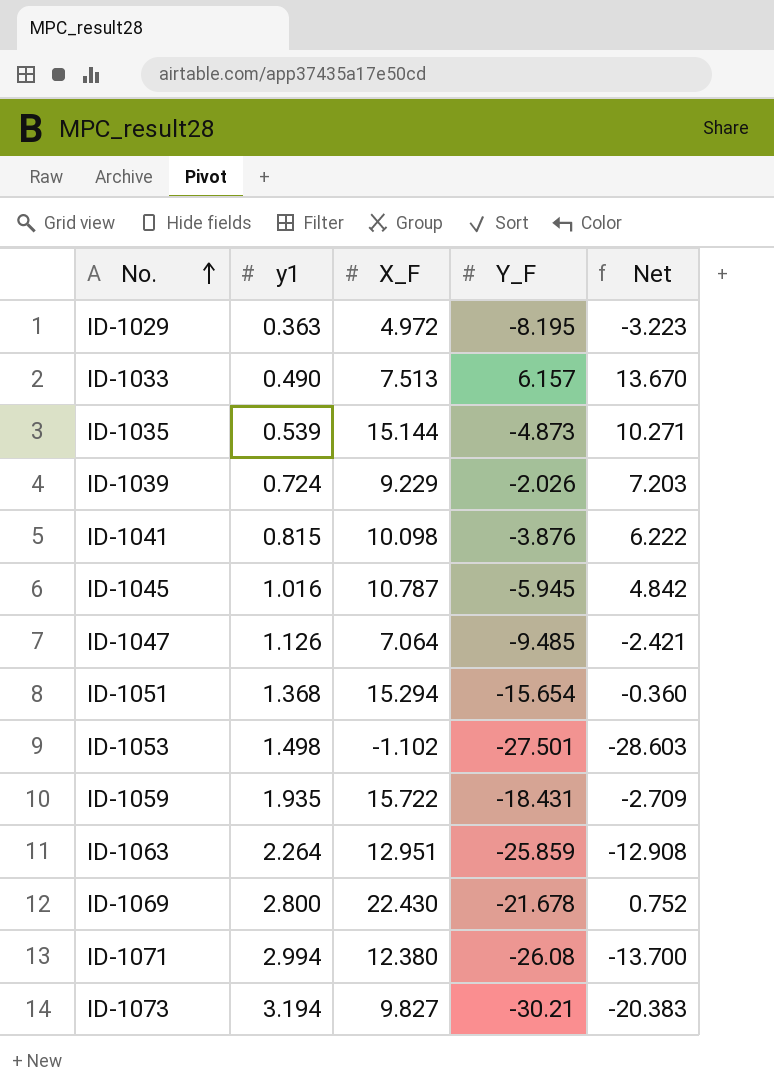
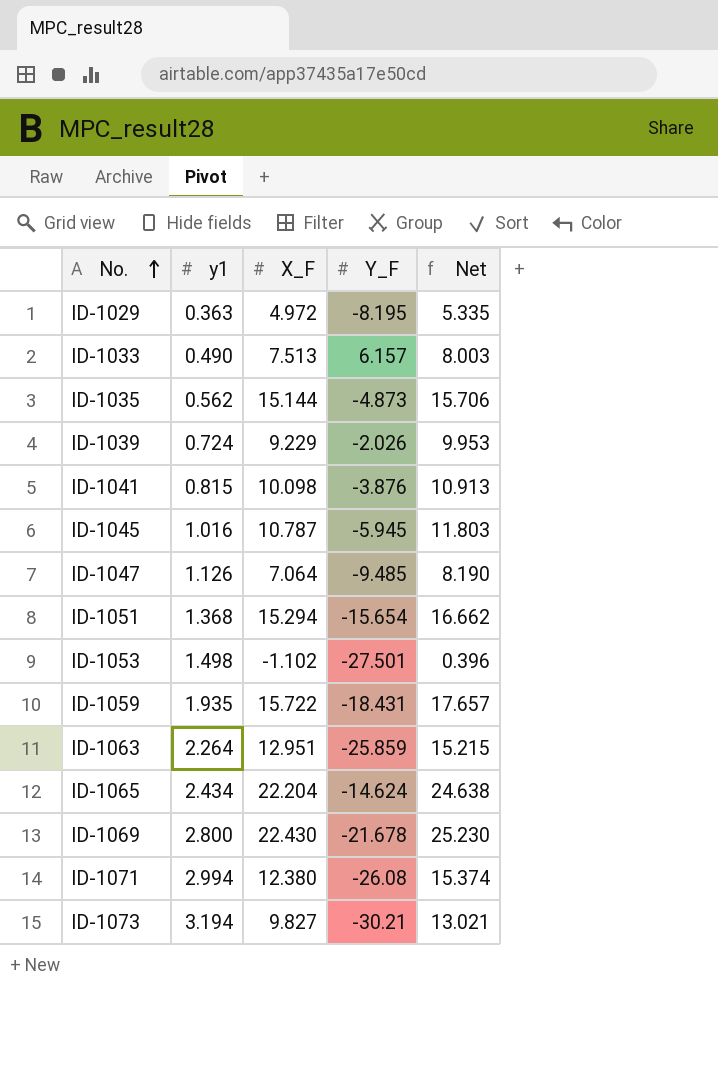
column Net | formula: [X_F] + [Y_F] -> [y1] + [X_F]
ID-1035 | y1: 0.539 -> 0.562
row ID-1065: none -> 2.434 | 22.204 | -14.624 | 24.638

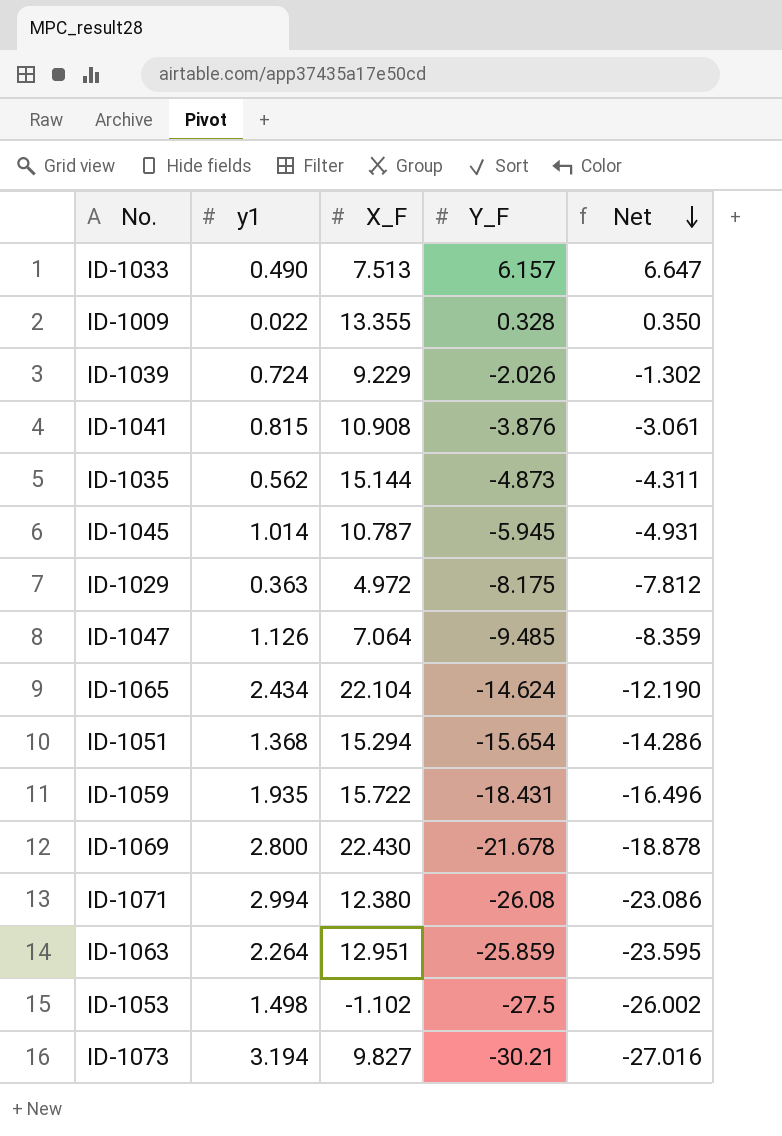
row order: No. ascending -> Net descending
column Net | formula: [y1] + [X_F] -> [y1] + [Y_F]
row ID-1009: none -> 0.022 | 13.355 | 0.328 | 0.350
ID-1041 | X_F: 10.098 -> 10.908
ID-1045 | y1: 1.016 -> 1.014
ID-1029 | Y_F: -8.195 -> -8.175
ID-1065 | X_F: 22.204 -> 22.104
ID-1053 | Y_F: -27.501 -> -27.5

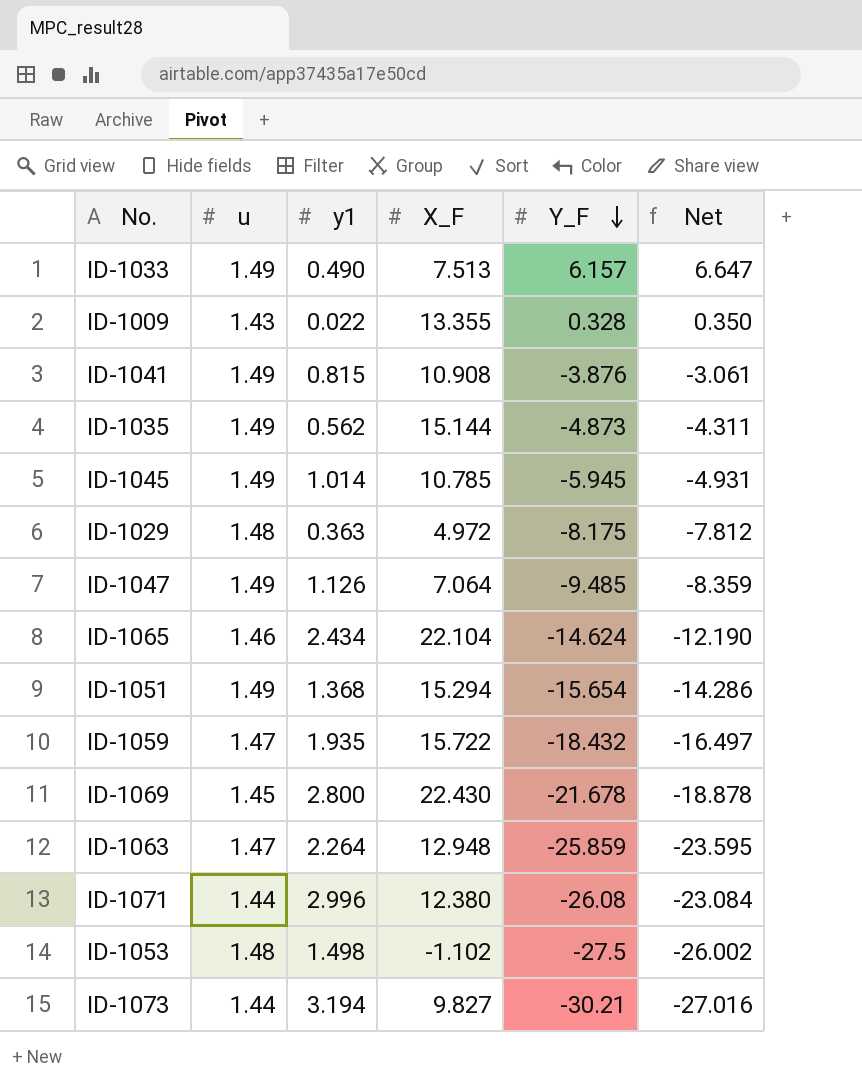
row order: Net descending -> Y_F descending
column u | position: none -> 2
row ID-1039: 0.724 | 9.229 | -2.026 | -1.302 -> none
ID-1045 | X_F: 10.787 -> 10.785
ID-1059 | Y_F: -18.431 -> -18.432
ID-1059 | Net: -16.496 -> -16.497
ID-1063 | X_F: 12.951 -> 12.948
ID-1071 | y1: 2.994 -> 2.996
ID-1071 | Net: -23.086 -> -23.084

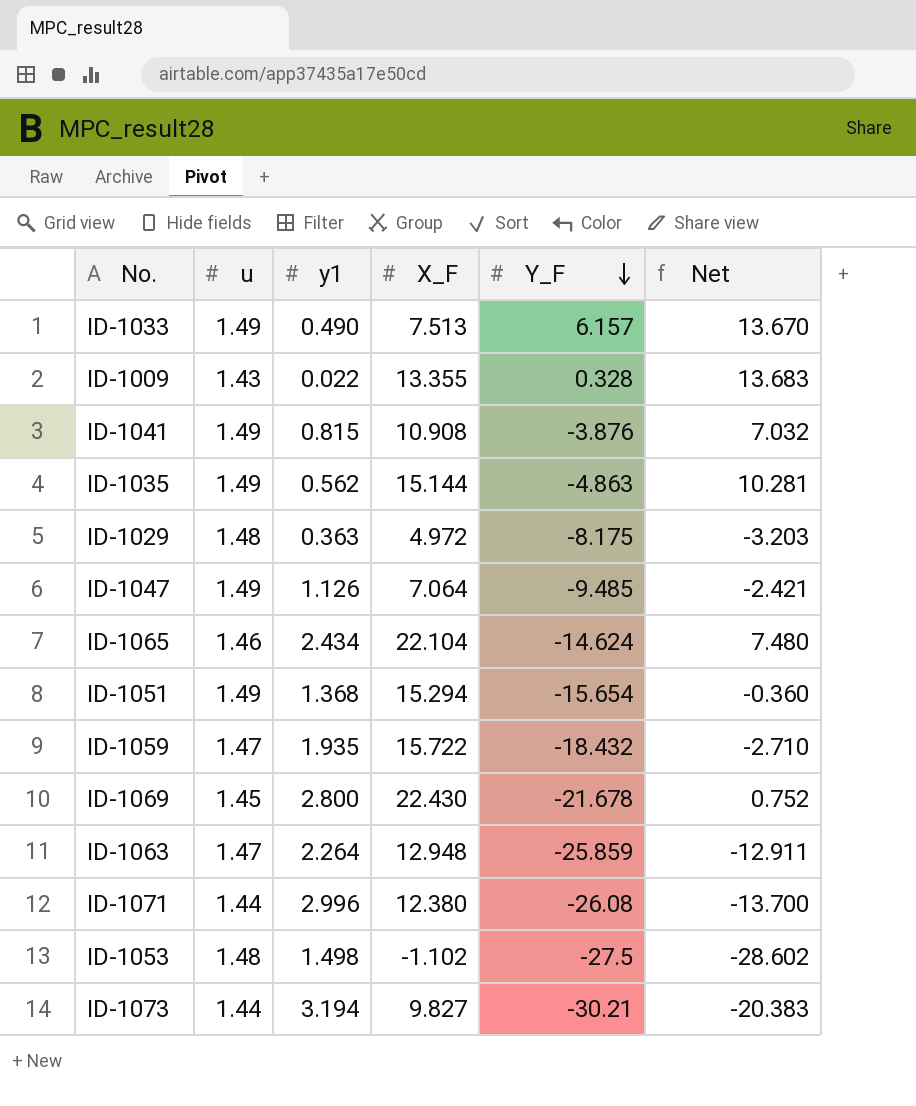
column Net | formula: [y1] + [Y_F] -> [X_F] + [Y_F]
row ID-1045: 1.49 | 1.014 | 10.785 | -5.945 | -4.931 -> none
ID-1035 | Y_F: -4.873 -> -4.863

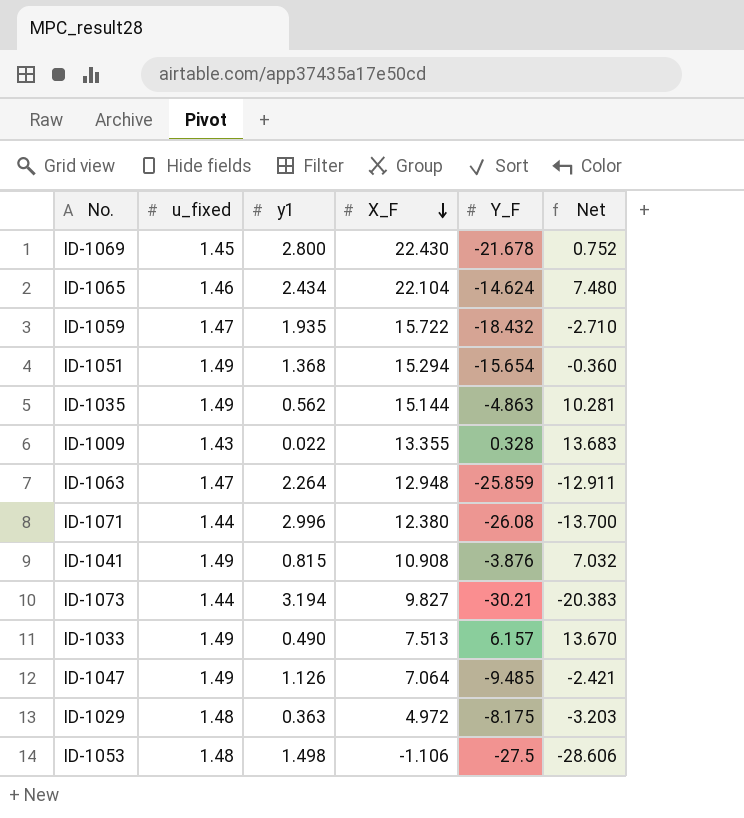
row order: Y_F descending -> X_F descending
column name: u -> u_fixed
ID-1053 | X_F: -1.102 -> -1.106
ID-1053 | Net: -28.602 -> -28.606

